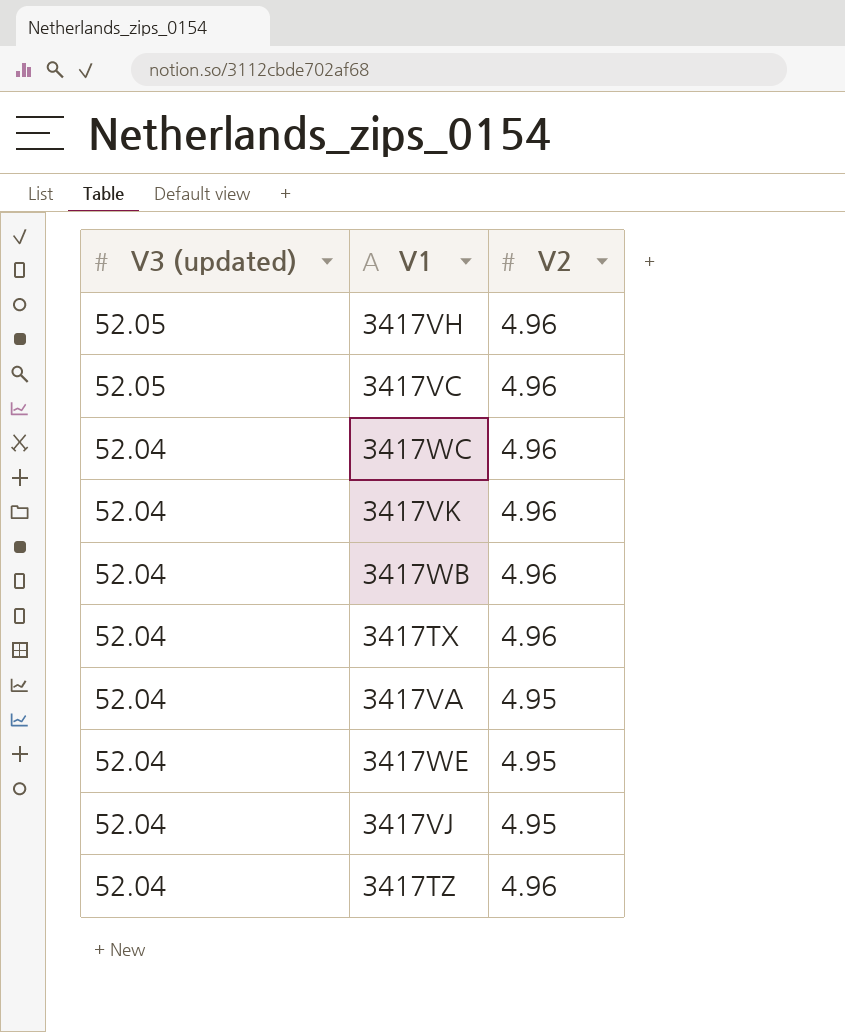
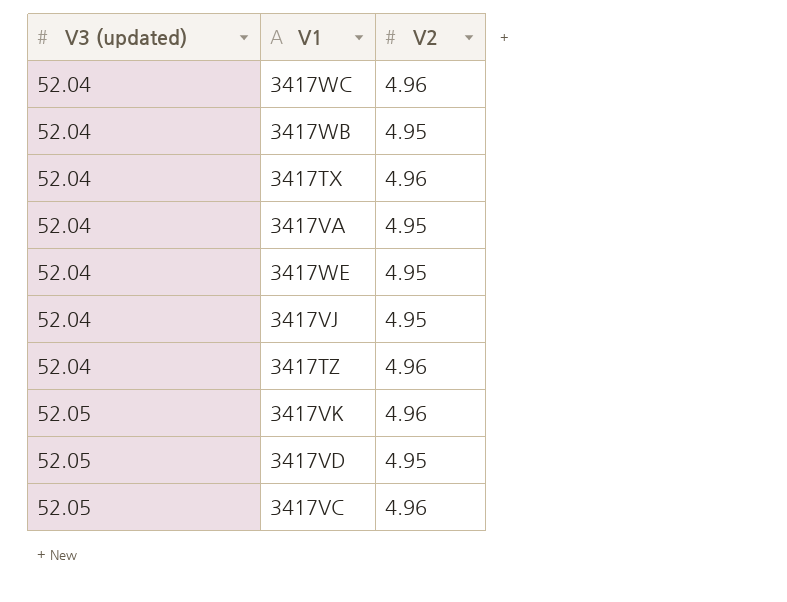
row order: V3 (updated) descending -> V3 (updated) ascending
row 3417VH: 52.05 | 4.96 -> none
3417WB | V2: 4.96 -> 4.95
3417VK | V3 (updated): 52.04 -> 52.05
row 3417VD: none -> 52.05 | 4.95

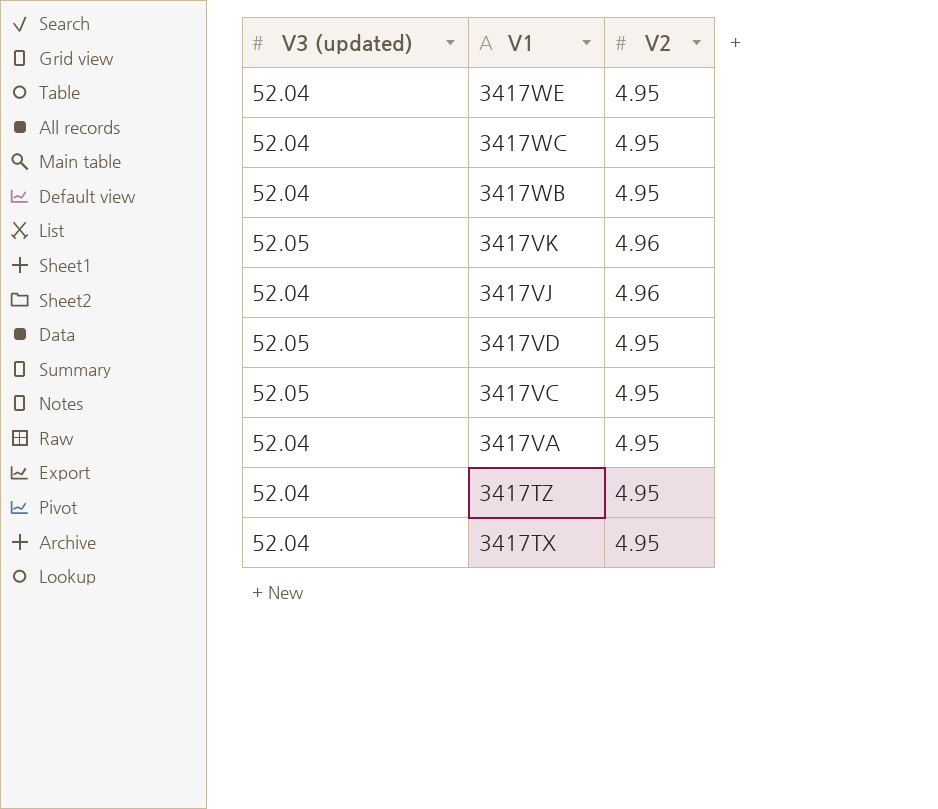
row order: V3 (updated) ascending -> V1 descending
3417WC | V2: 4.96 -> 4.95
3417VJ | V2: 4.95 -> 4.96
3417VC | V2: 4.96 -> 4.95
3417TZ | V2: 4.96 -> 4.95
3417TX | V2: 4.96 -> 4.95

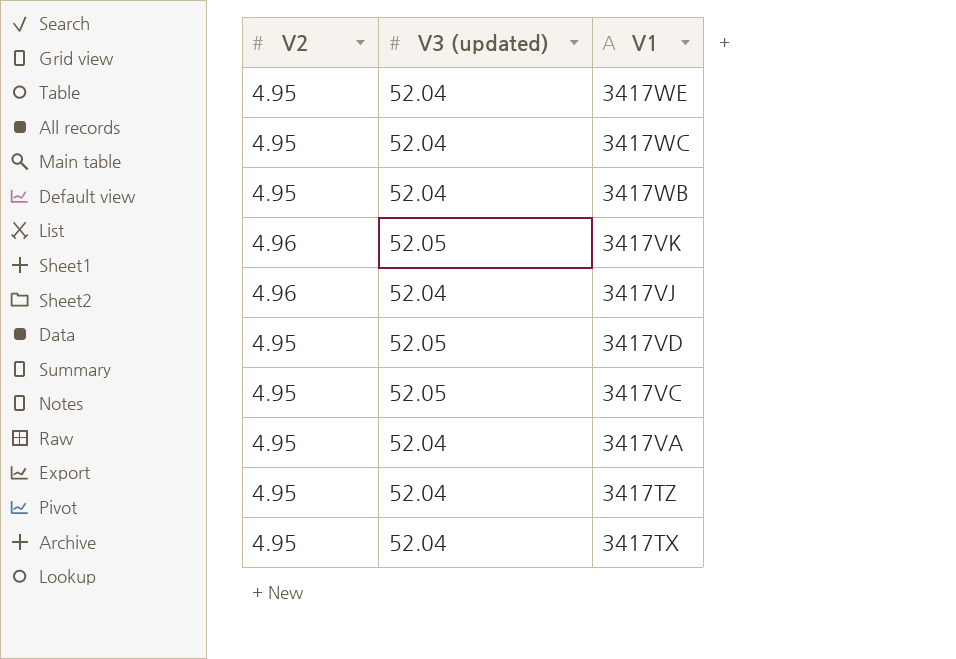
column V2 | position: 3 -> 1

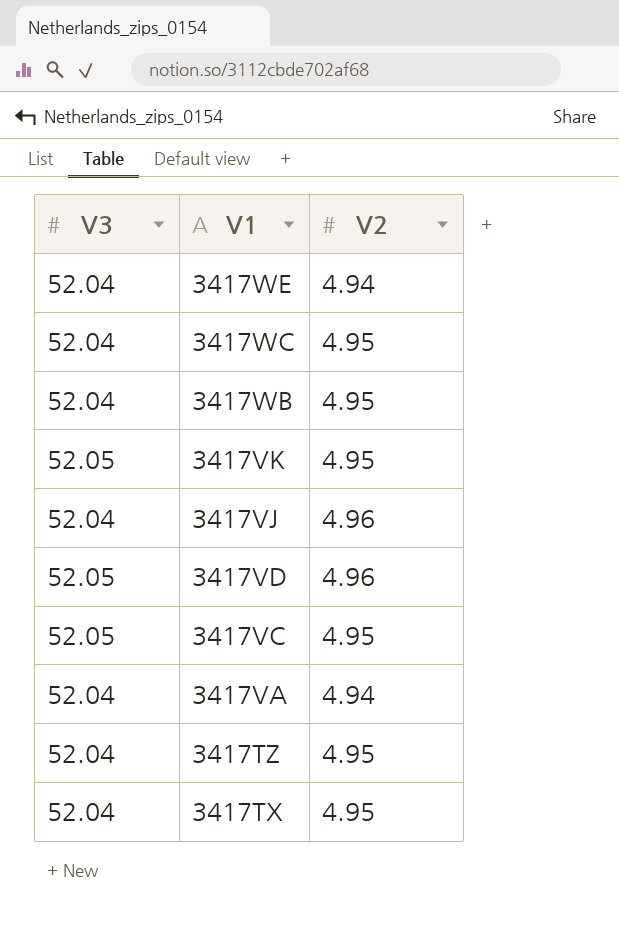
column name: V3 (updated) -> V3
column V2 | position: 1 -> 3
3417WE | V2: 4.95 -> 4.94
3417VK | V2: 4.96 -> 4.95
3417VD | V2: 4.95 -> 4.96
3417VA | V2: 4.95 -> 4.94

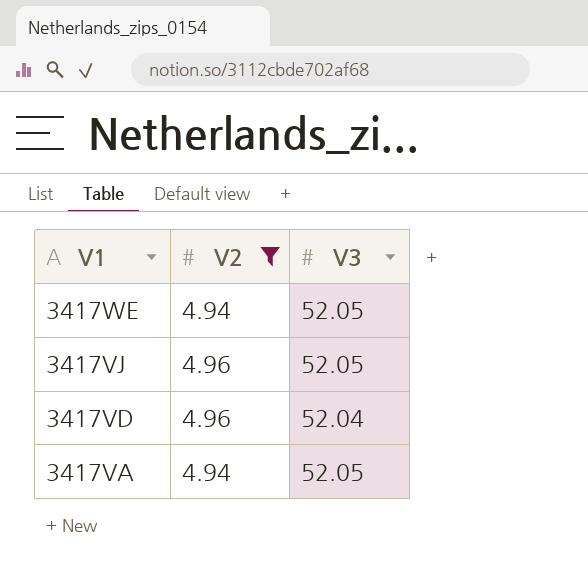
filter: none -> V2 != 4.95
column V3 | position: 1 -> 3
3417WE | V3: 52.04 -> 52.05
3417VJ | V3: 52.04 -> 52.05
3417VD | V3: 52.05 -> 52.04
3417VA | V3: 52.04 -> 52.05

